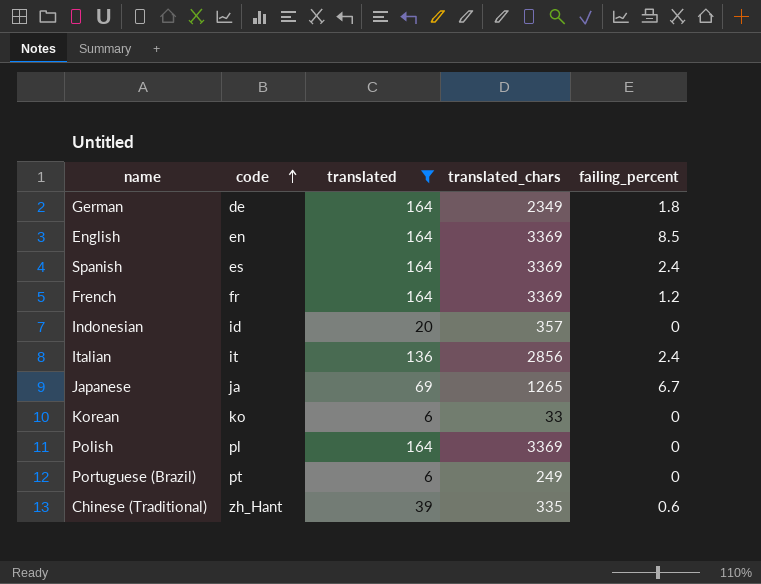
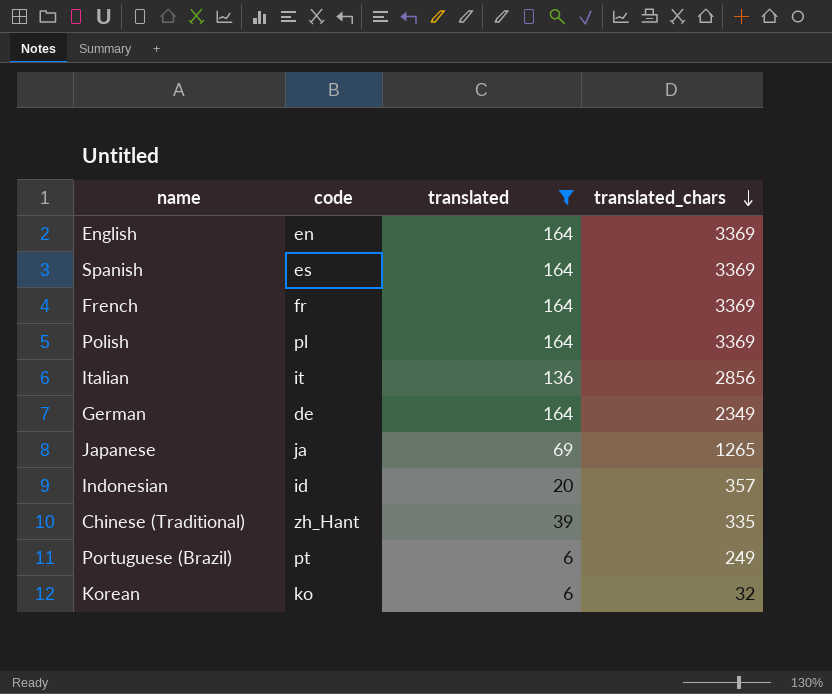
row order: code ascending -> translated_chars descending
column failing_percent | position: 5 -> none
Korean | translated_chars: 33 -> 32

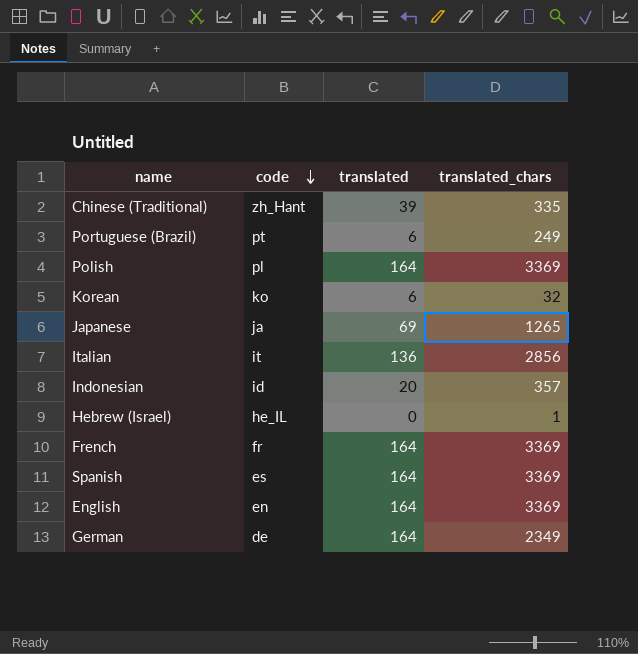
filter: translated != 0 -> none
row order: translated_chars descending -> code descending

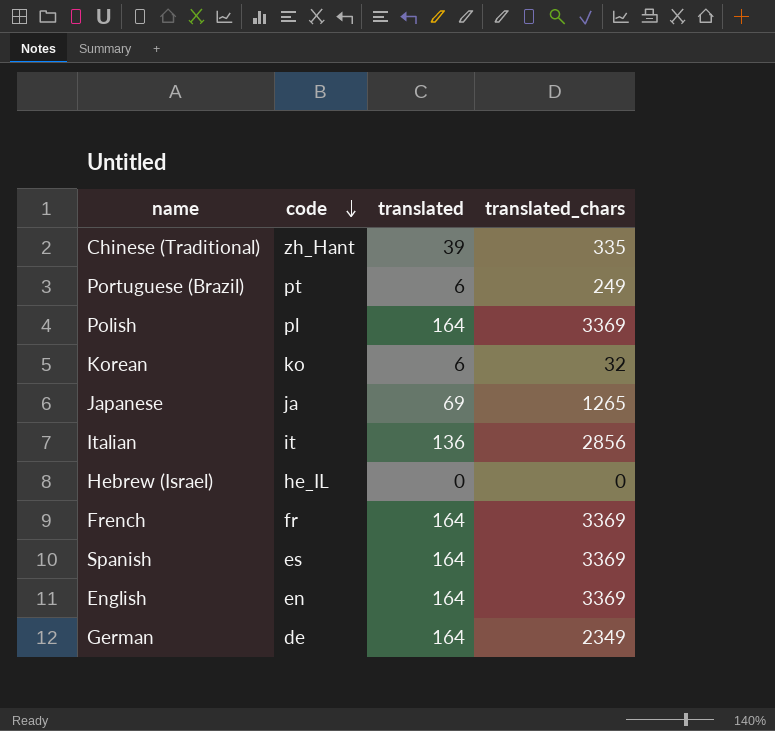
row Indonesian: id | 20 | 357 -> none
Hebrew (Israel) | translated_chars: 1 -> 0

